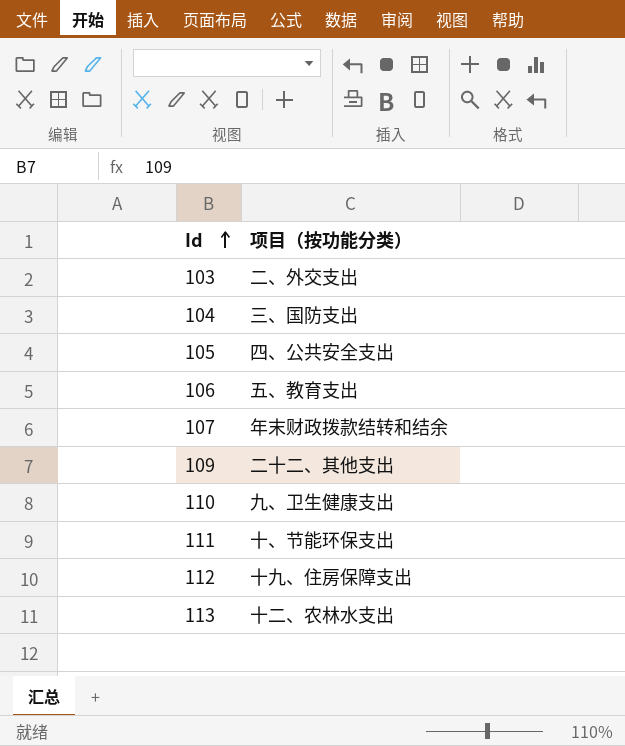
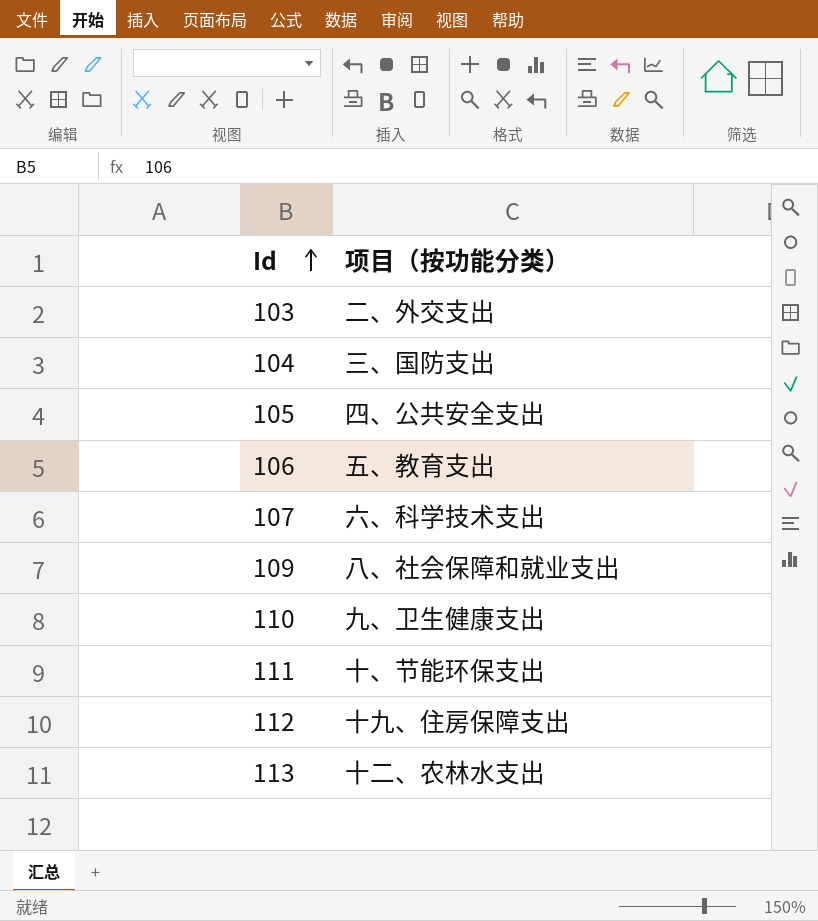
107 | 项目（按功能分类）: 年末财政拨款结转和结余 -> 六、科学技术支出
109 | 项目（按功能分类）: 二十二、其他支出 -> 八、社会保障和就业支出

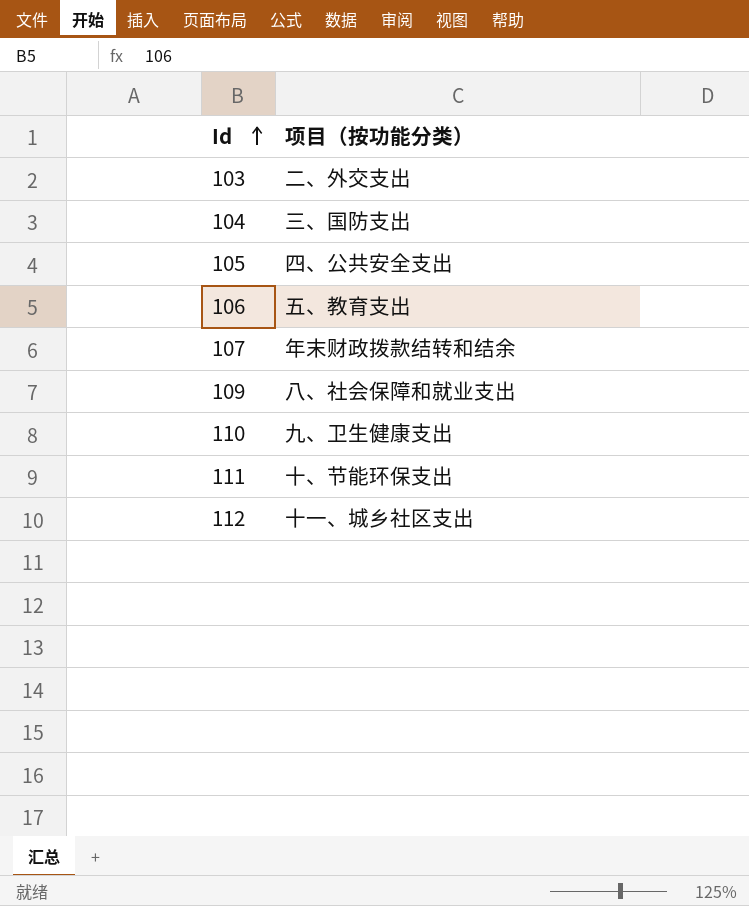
row 113: 十二、农林水支出 -> none
107 | 项目（按功能分类）: 六、科学技术支出 -> 年末财政拨款结转和结余
112 | 项目（按功能分类）: 十九、住房保障支出 -> 十一、城乡社区支出

